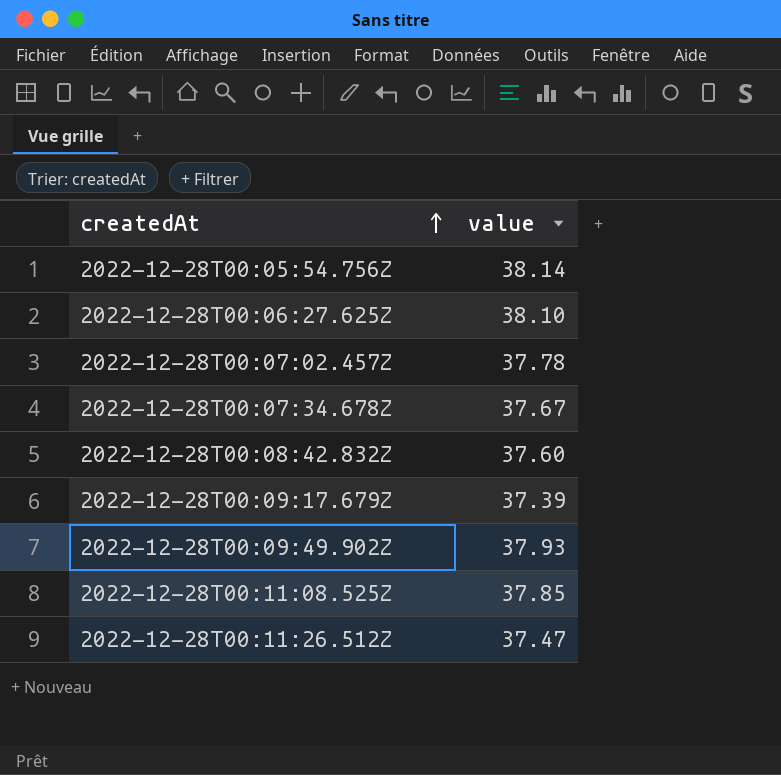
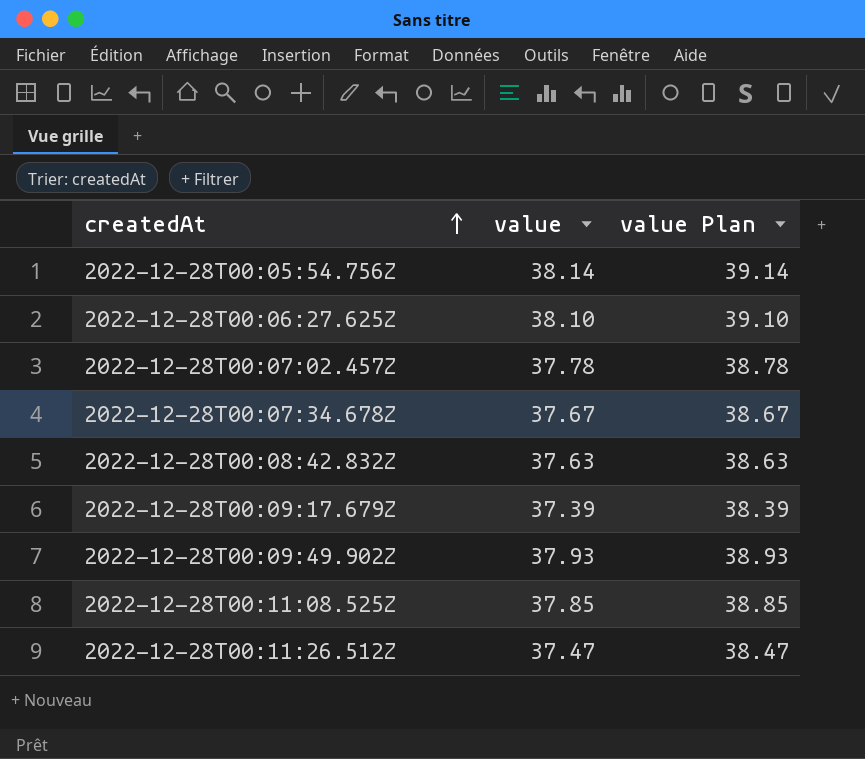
column value Plan | formula: none -> [value] + 1
2022-12-28T00:08:42.832Z | value: 37.60 -> 37.63

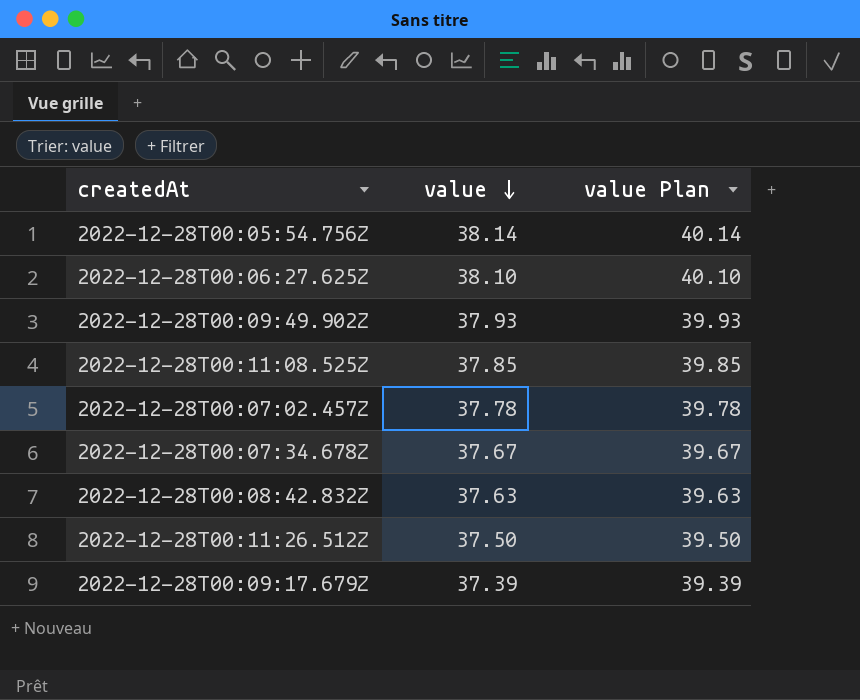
row order: createdAt ascending -> value descending
column value Plan | formula: [value] + 1 -> [value] + 2
2022-12-28T00:11:26.512Z | value: 37.47 -> 37.50

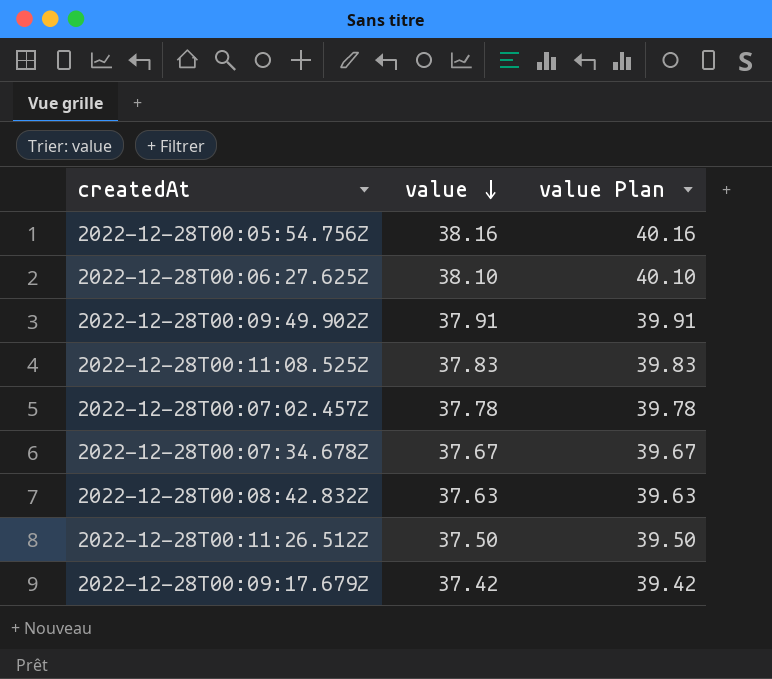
2022-12-28T00:05:54.756Z | value: 38.14 -> 38.16
2022-12-28T00:05:54.756Z | value Plan: 40.14 -> 40.16
2022-12-28T00:09:49.902Z | value: 37.93 -> 37.91
2022-12-28T00:09:49.902Z | value Plan: 39.93 -> 39.91
2022-12-28T00:11:08.525Z | value: 37.85 -> 37.83
2022-12-28T00:11:08.525Z | value Plan: 39.85 -> 39.83
2022-12-28T00:09:17.679Z | value: 37.39 -> 37.42
2022-12-28T00:09:17.679Z | value Plan: 39.39 -> 39.42

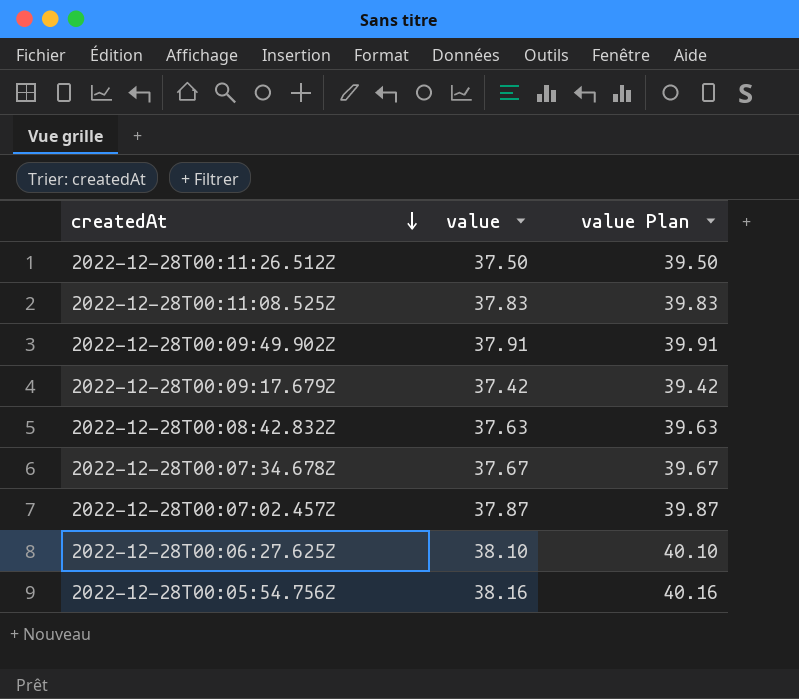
row order: value descending -> createdAt descending
2022-12-28T00:07:02.457Z | value: 37.78 -> 37.87
2022-12-28T00:07:02.457Z | value Plan: 39.78 -> 39.87

